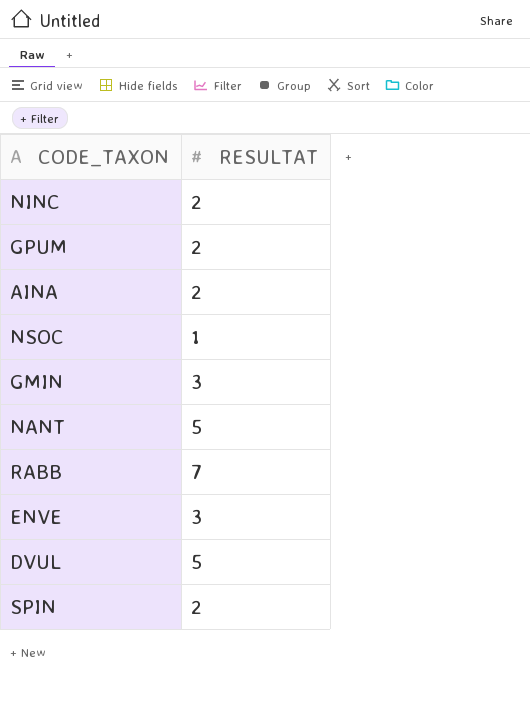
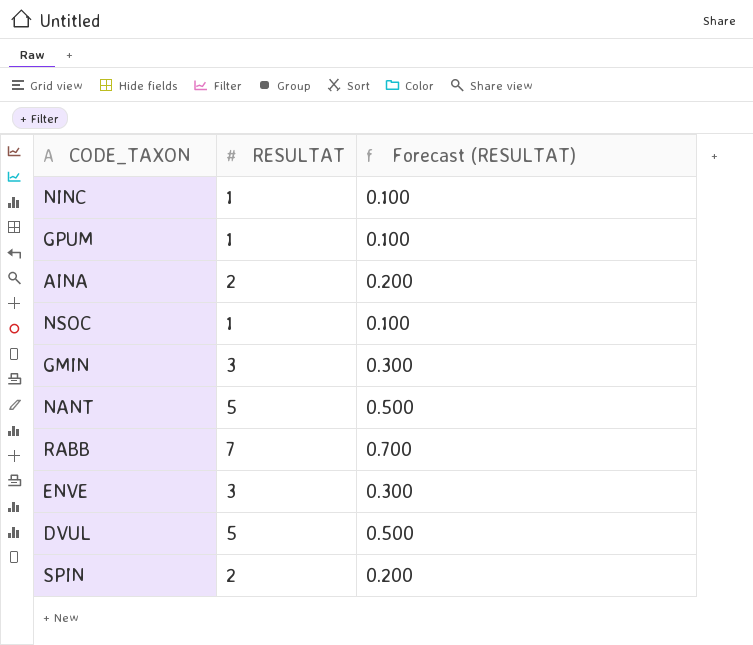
column Forecast (RESULTAT) | formula: none -> [RESULTAT] * 0.1
NINC | RESULTAT: 2 -> 1
GPUM | RESULTAT: 2 -> 1

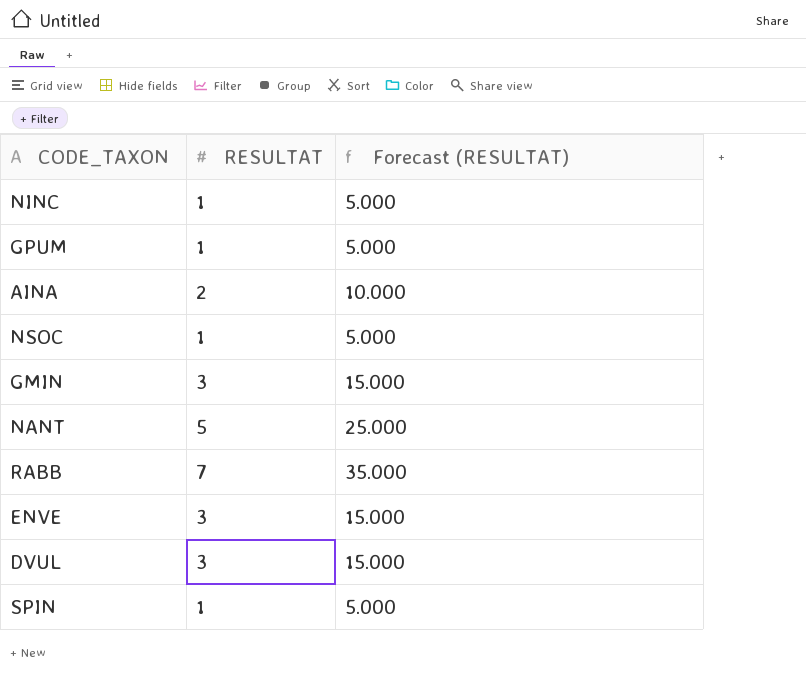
column Forecast (RESULTAT) | formula: [RESULTAT] * 0.1 -> [RESULTAT] * 5
DVUL | RESULTAT: 5 -> 3
SPIN | RESULTAT: 2 -> 1

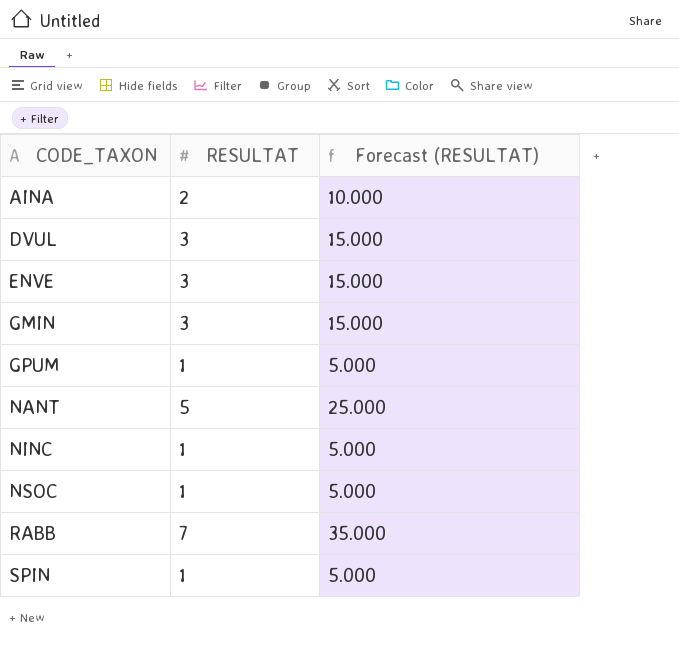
row order: none -> CODE_TAXON ascending

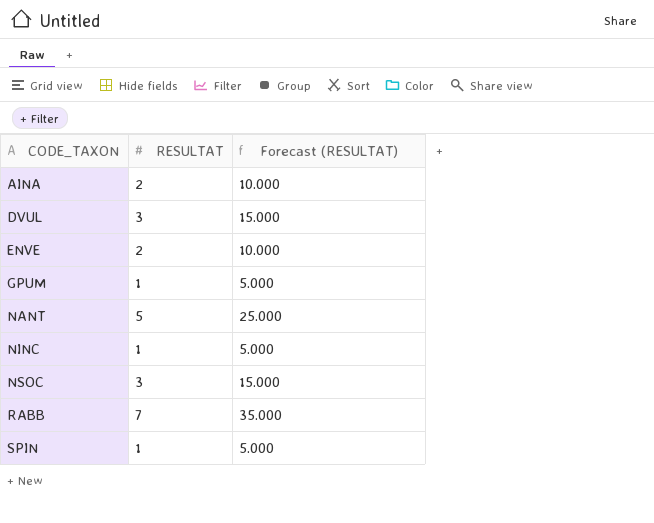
row GMIN: 3 | 15.000 -> none
ENVE | RESULTAT: 3 -> 2
ENVE | Forecast (RESULTAT): 15.000 -> 10.000
NSOC | RESULTAT: 1 -> 3
NSOC | Forecast (RESULTAT): 5.000 -> 15.000

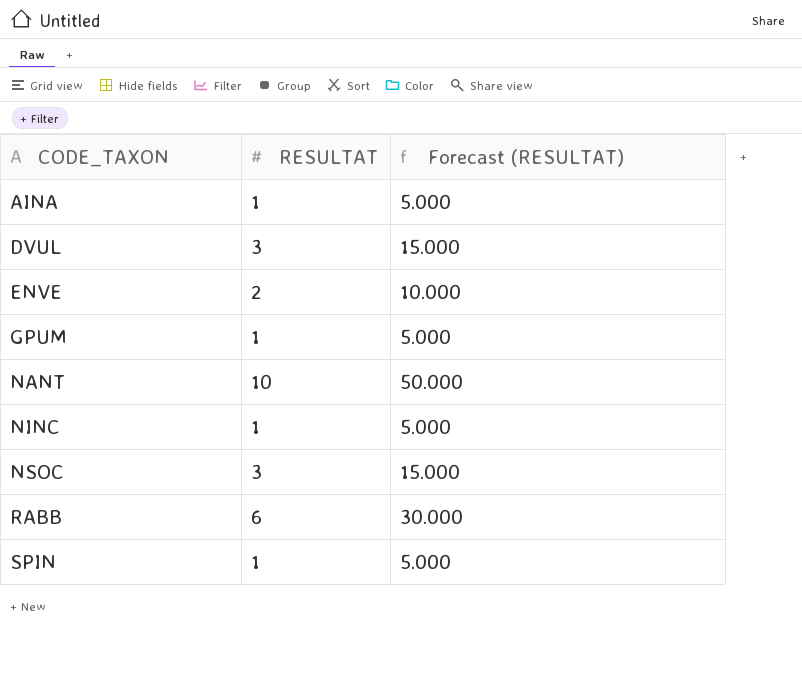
AINA | RESULTAT: 2 -> 1
AINA | Forecast (RESULTAT): 10.000 -> 5.000
NANT | RESULTAT: 5 -> 10
NANT | Forecast (RESULTAT): 25.000 -> 50.000
RABB | RESULTAT: 7 -> 6
RABB | Forecast (RESULTAT): 35.000 -> 30.000

